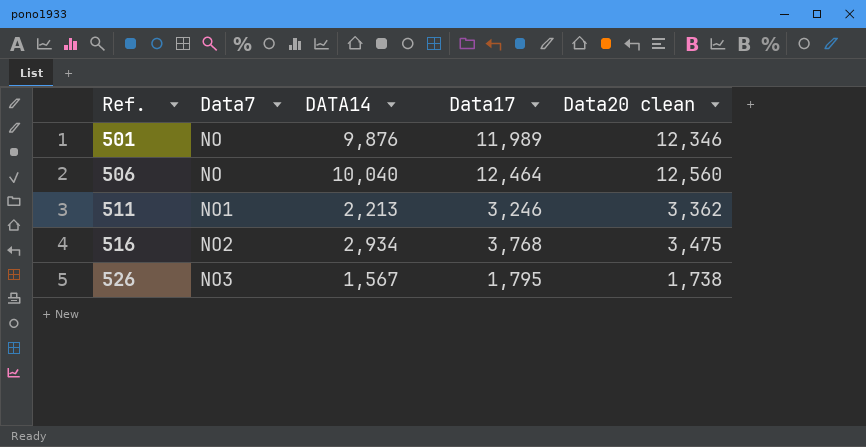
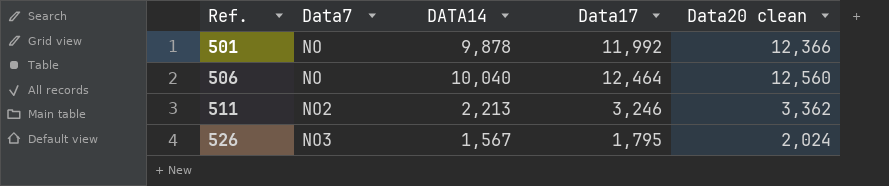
row 516: NO2 | 2,934 | 3,768 | 3,475 -> none
501 | DATA14: 9,876 -> 9,878
501 | Data17: 11,989 -> 11,992
501 | Data20 clean: 12,346 -> 12,366
511 | Data7: NO1 -> NO2
526 | Data20 clean: 1,738 -> 2,024

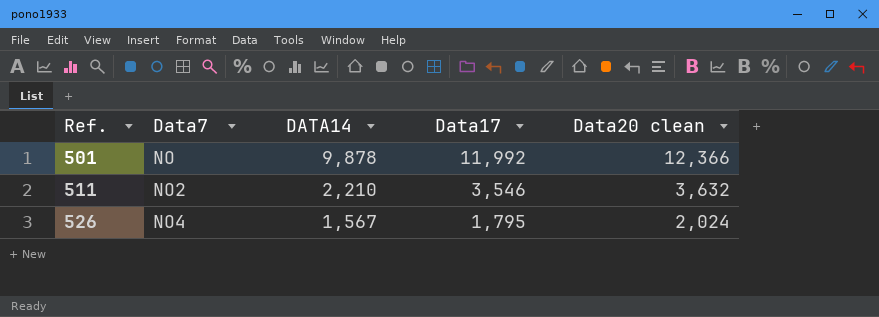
row 506: NO | 10,040 | 12,464 | 12,560 -> none
511 | DATA14: 2,213 -> 2,210
511 | Data17: 3,246 -> 3,546
511 | Data20 clean: 3,362 -> 3,632
526 | Data7: NO3 -> NO4

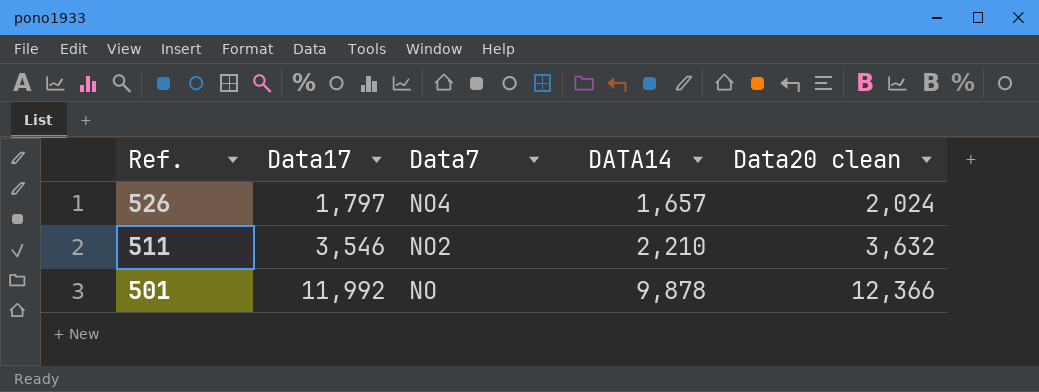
row order: Ref. ascending -> Ref. descending
column Data17 | position: 4 -> 2
526 | Data17: 1,795 -> 1,797
526 | DATA14: 1,567 -> 1,657

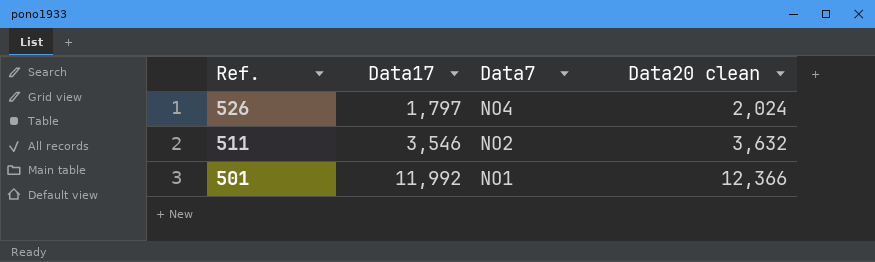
column DATA14 | position: 4 -> none
501 | Data7: NO -> NO1

